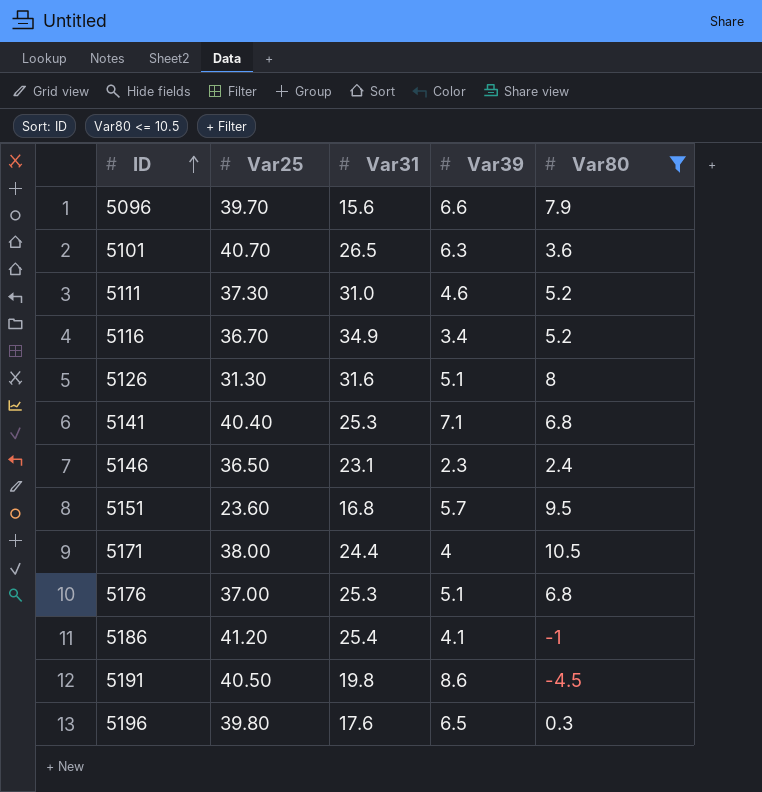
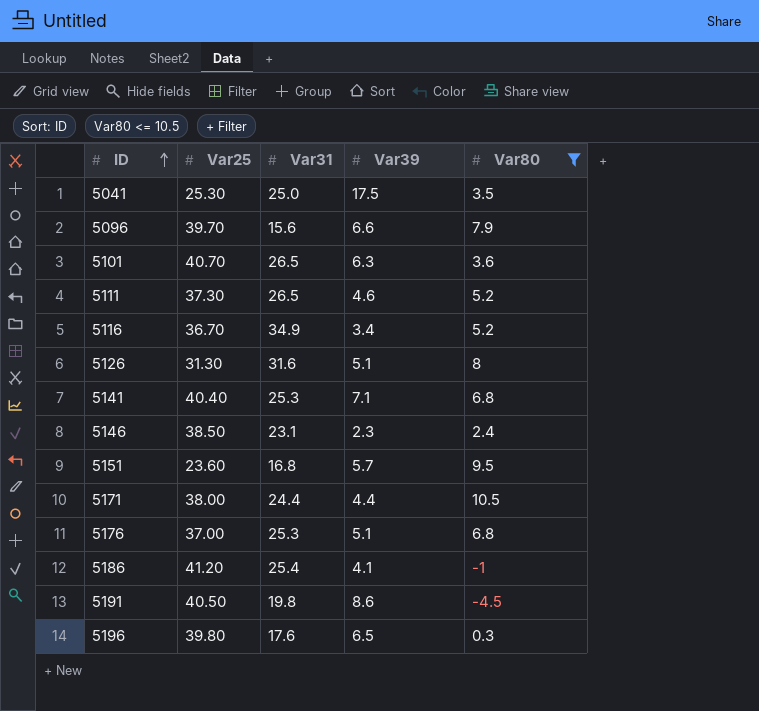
row 5041: none -> 25.30 | 25.0 | 17.5 | 3.5
5111 | Var31: 31.0 -> 26.5
5146 | Var25: 36.50 -> 38.50
5171 | Var39: 4 -> 4.4

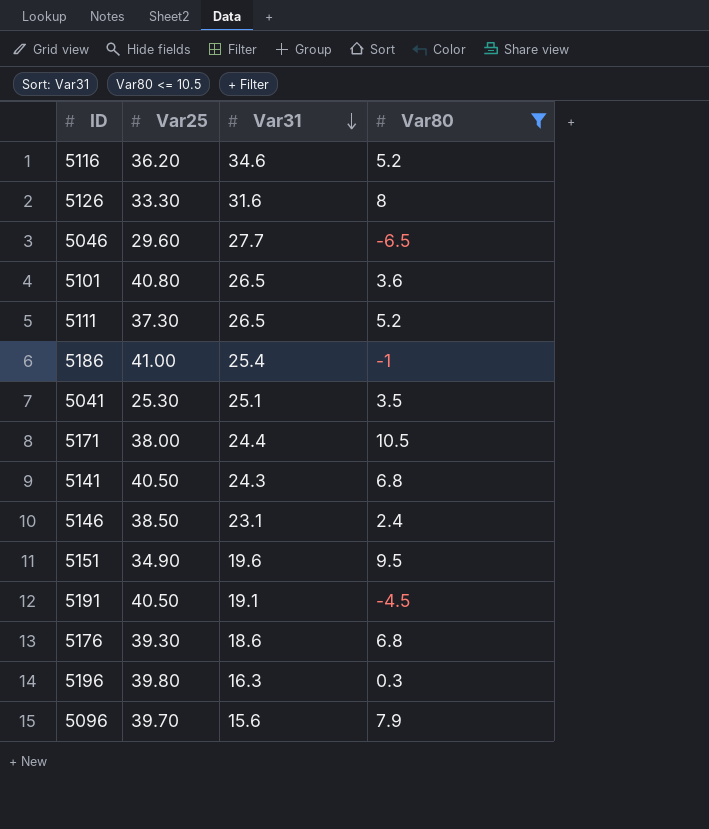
row order: ID ascending -> Var31 descending
column Var39 | position: 4 -> none
5116 | Var25: 36.70 -> 36.20
5116 | Var31: 34.9 -> 34.6
5126 | Var25: 31.30 -> 33.30
row 5046: none -> 29.60 | 27.7 | -6.5
5101 | Var25: 40.70 -> 40.80
5186 | Var25: 41.20 -> 41.00
5041 | Var31: 25.0 -> 25.1
5141 | Var25: 40.40 -> 40.50
5141 | Var31: 25.3 -> 24.3
5151 | Var25: 23.60 -> 34.90
5151 | Var31: 16.8 -> 19.6
5191 | Var31: 19.8 -> 19.1
5176 | Var25: 37.00 -> 39.30
5176 | Var31: 25.3 -> 18.6
5196 | Var31: 17.6 -> 16.3

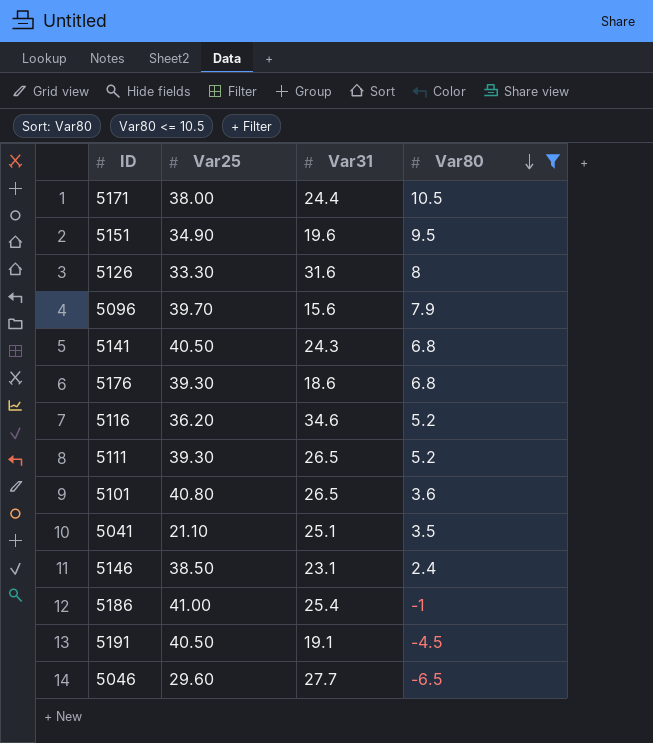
row order: Var31 descending -> Var80 descending
row 5196: 39.80 | 16.3 | 0.3 -> none
5111 | Var25: 37.30 -> 39.30
5041 | Var25: 25.30 -> 21.10

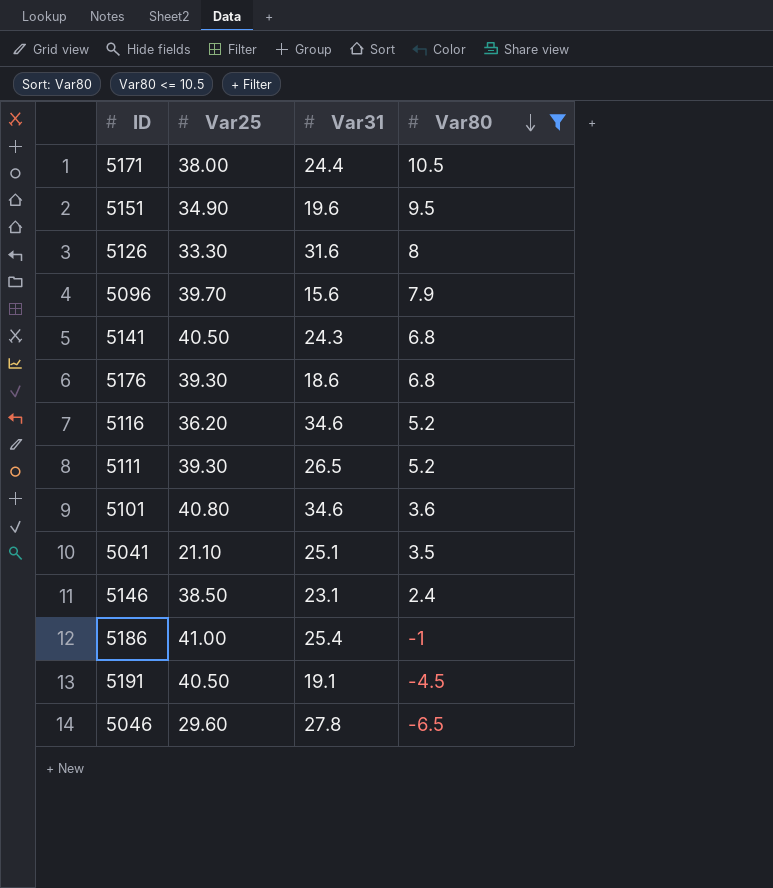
5101 | Var31: 26.5 -> 34.6
5046 | Var31: 27.7 -> 27.8

